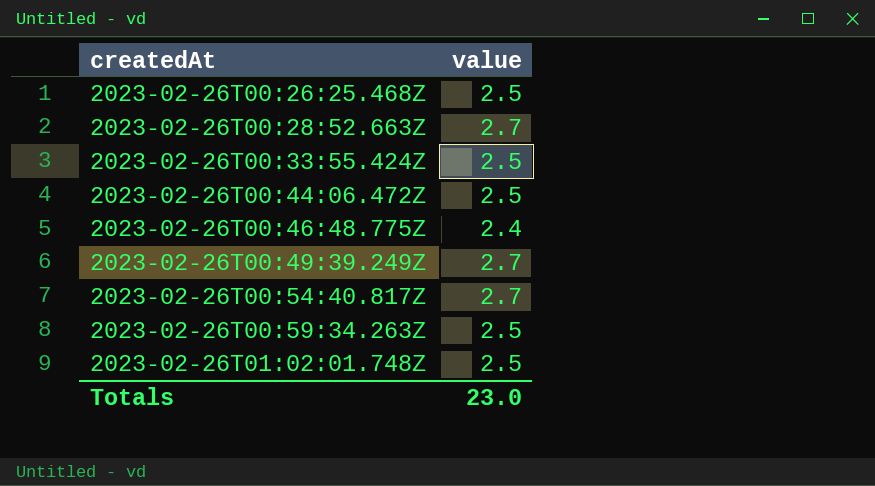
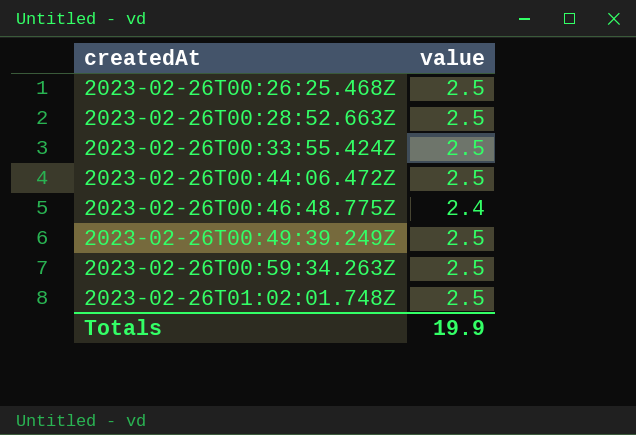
row 2023-02-26T00:54:40.817Z: 2.7 -> none
2023-02-26T00:28:52.663Z | value: 2.7 -> 2.5
2023-02-26T00:49:39.249Z | value: 2.7 -> 2.5
Totals | value: 23.0 -> 19.9

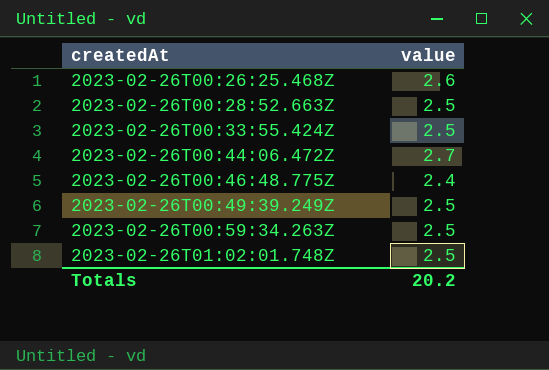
2023-02-26T00:26:25.468Z | value: 2.5 -> 2.6
2023-02-26T00:44:06.472Z | value: 2.5 -> 2.7
Totals | value: 19.9 -> 20.2

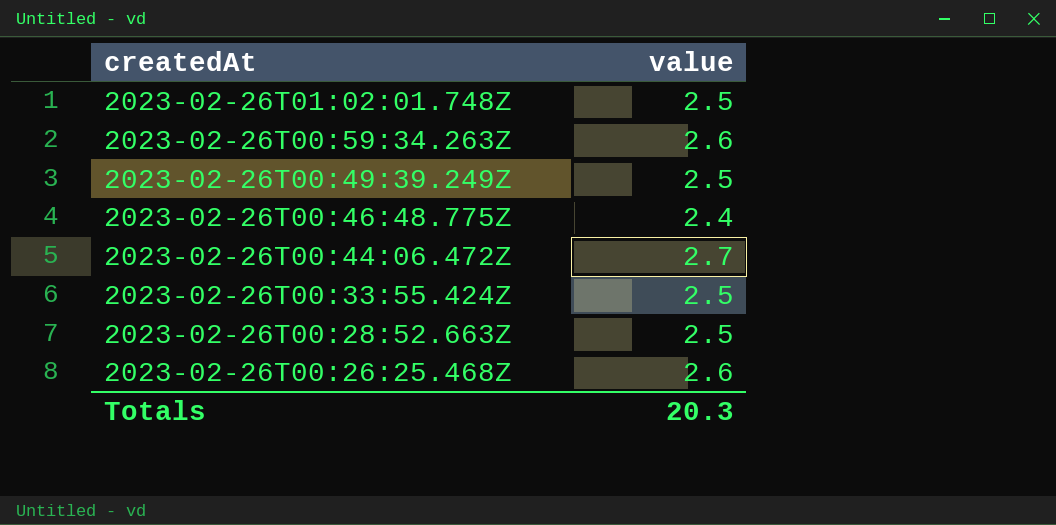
row order: createdAt ascending -> createdAt descending
2023-02-26T00:59:34.263Z | value: 2.5 -> 2.6
Totals | value: 20.2 -> 20.3

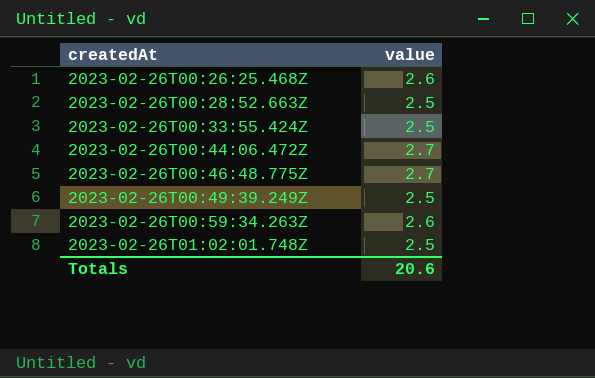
row order: createdAt descending -> createdAt ascending
2023-02-26T00:46:48.775Z | value: 2.4 -> 2.7
Totals | value: 20.3 -> 20.6

